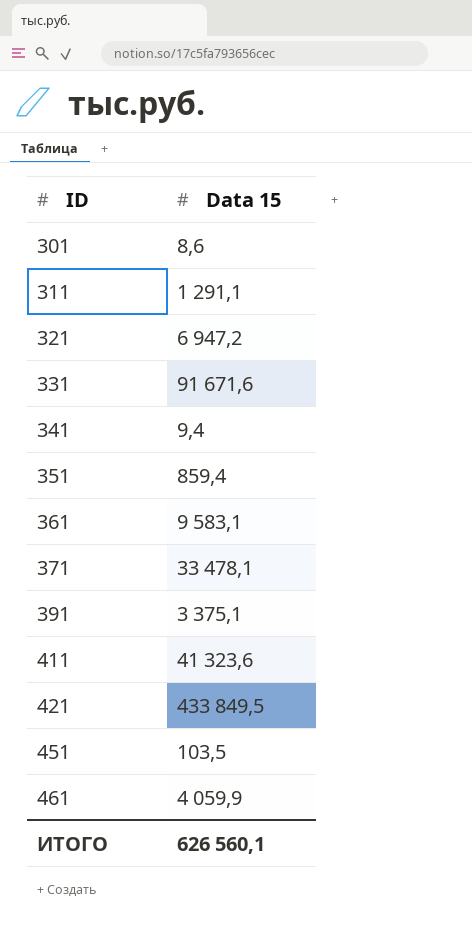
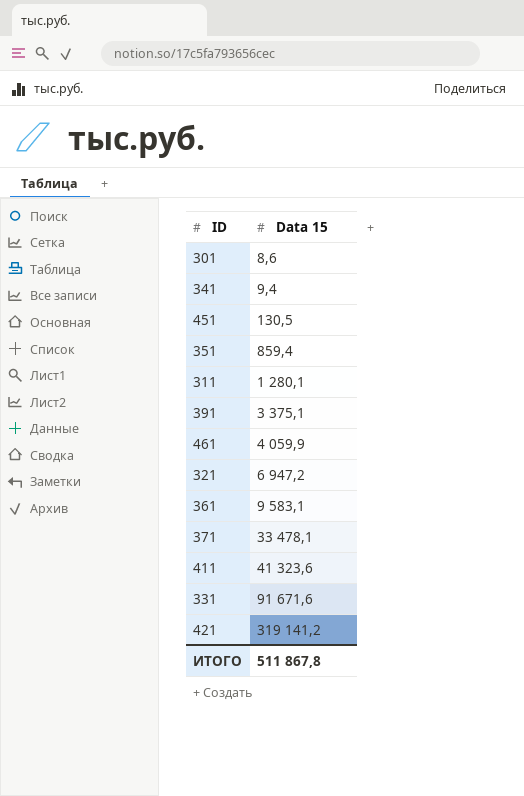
row order: ID ascending -> Data 15 ascending
451 | Data 15: 103,5 -> 130,5
311 | Data 15: 1 291,1 -> 1 280,1
421 | Data 15: 433 849,5 -> 319 141,2
ИТОГО | Data 15: 626 560,1 -> 511 867,8

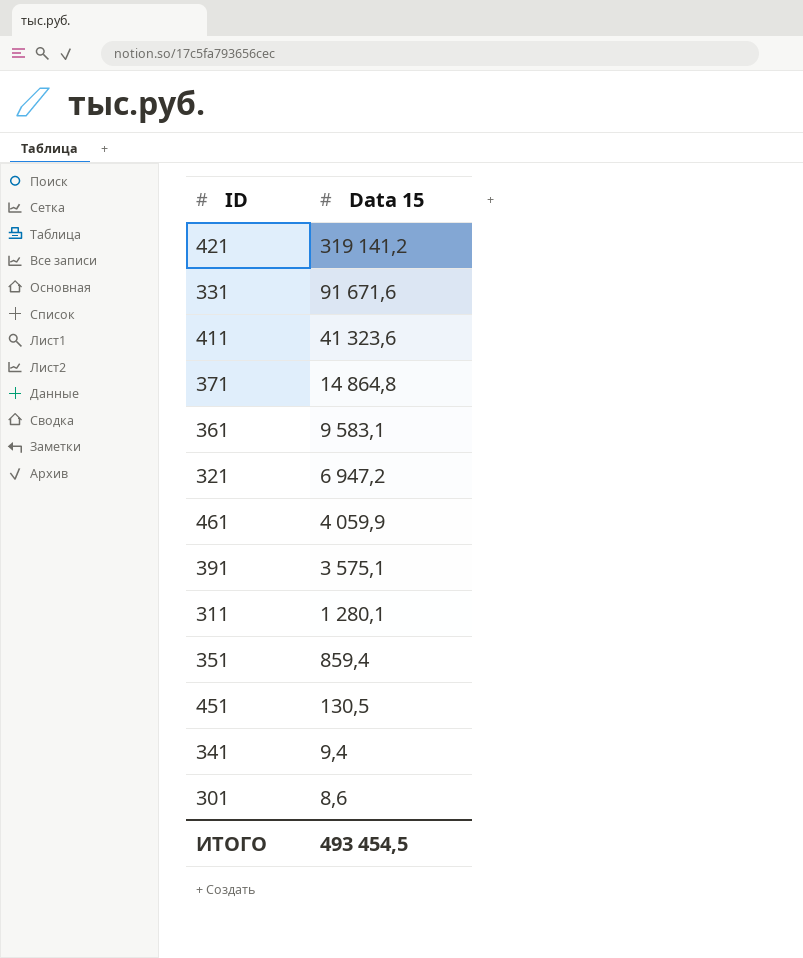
row order: Data 15 ascending -> Data 15 descending
371 | Data 15: 33 478,1 -> 14 864,8
391 | Data 15: 3 375,1 -> 3 575,1
ИТОГО | Data 15: 511 867,8 -> 493 454,5

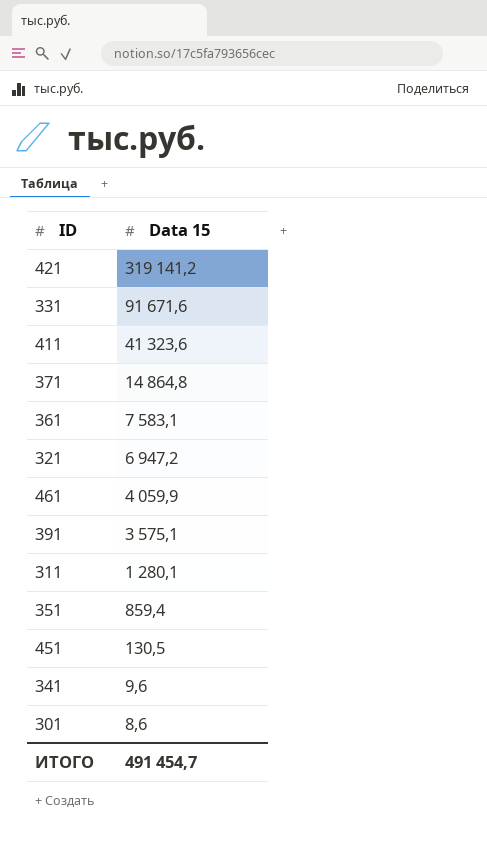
361 | Data 15: 9 583,1 -> 7 583,1
341 | Data 15: 9,4 -> 9,6
ИТОГО | Data 15: 493 454,5 -> 491 454,7

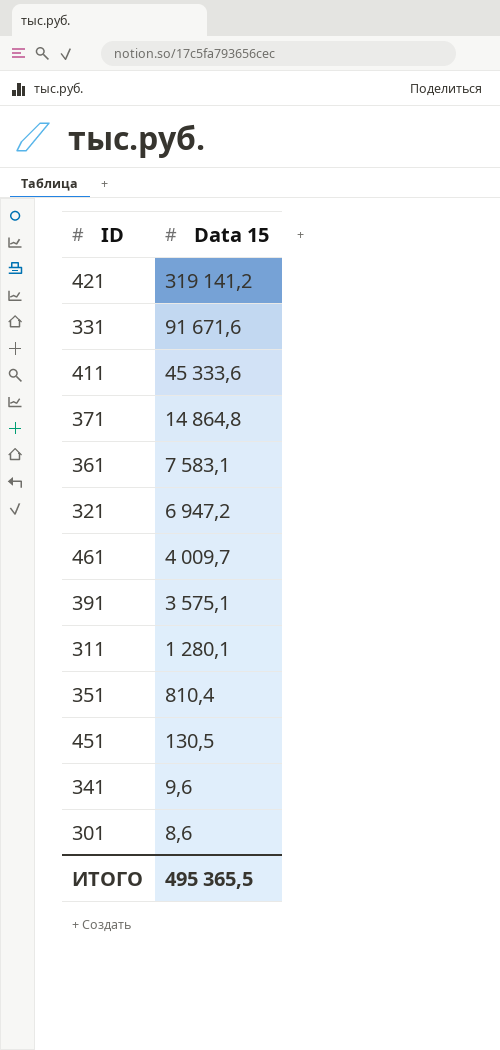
411 | Data 15: 41 323,6 -> 45 333,6
461 | Data 15: 4 059,9 -> 4 009,7
351 | Data 15: 859,4 -> 810,4
ИТОГО | Data 15: 491 454,7 -> 495 365,5

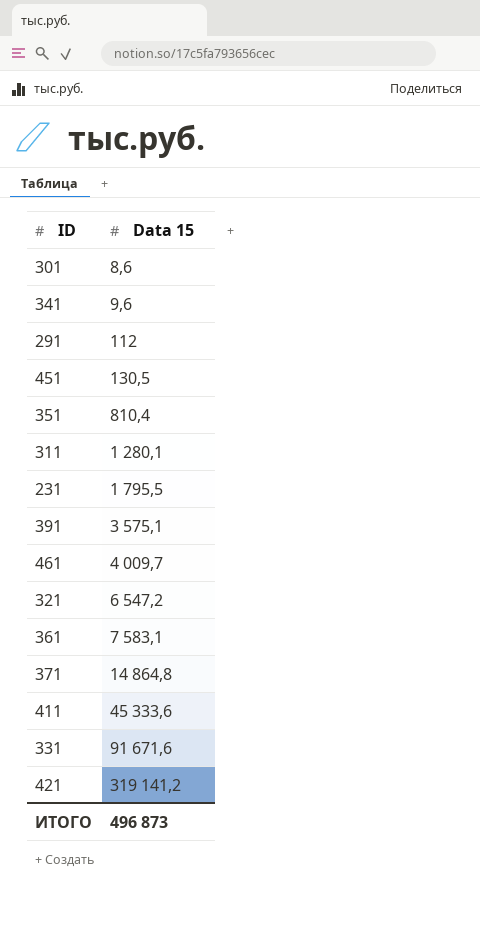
row order: Data 15 descending -> Data 15 ascending
row 291: none -> 112
row 231: none -> 1 795,5
321 | Data 15: 6 947,2 -> 6 547,2
ИТОГО | Data 15: 495 365,5 -> 496 873

